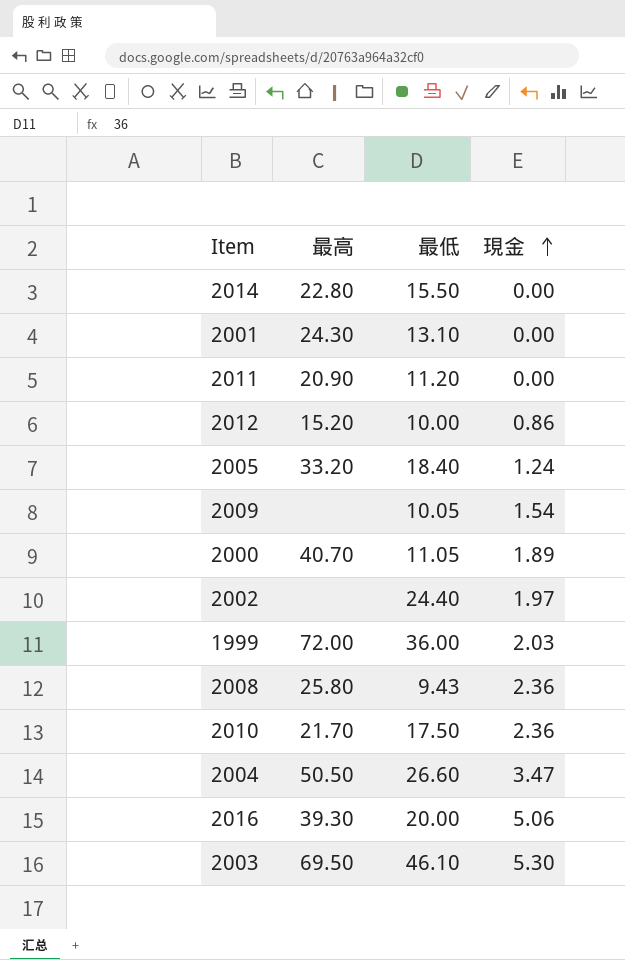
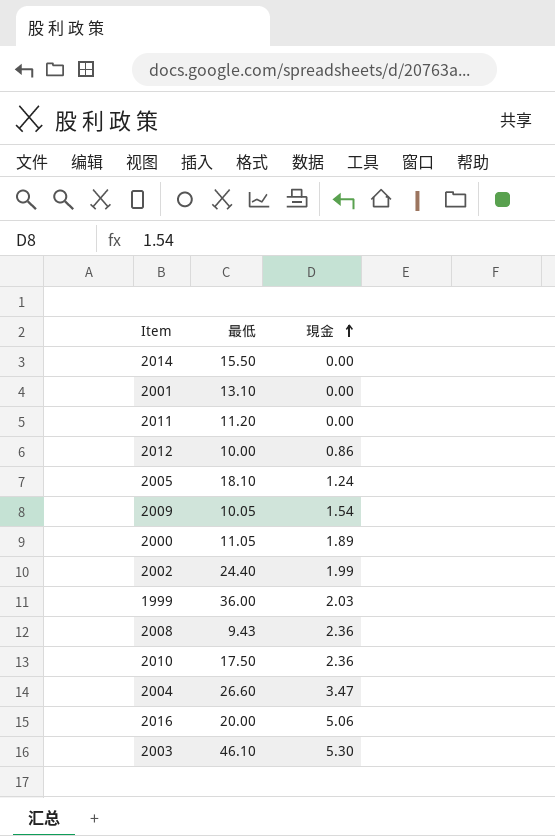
column 最高 | position: 2 -> none
2005 | 最低: 18.40 -> 18.10
2002 | 現金: 1.97 -> 1.99

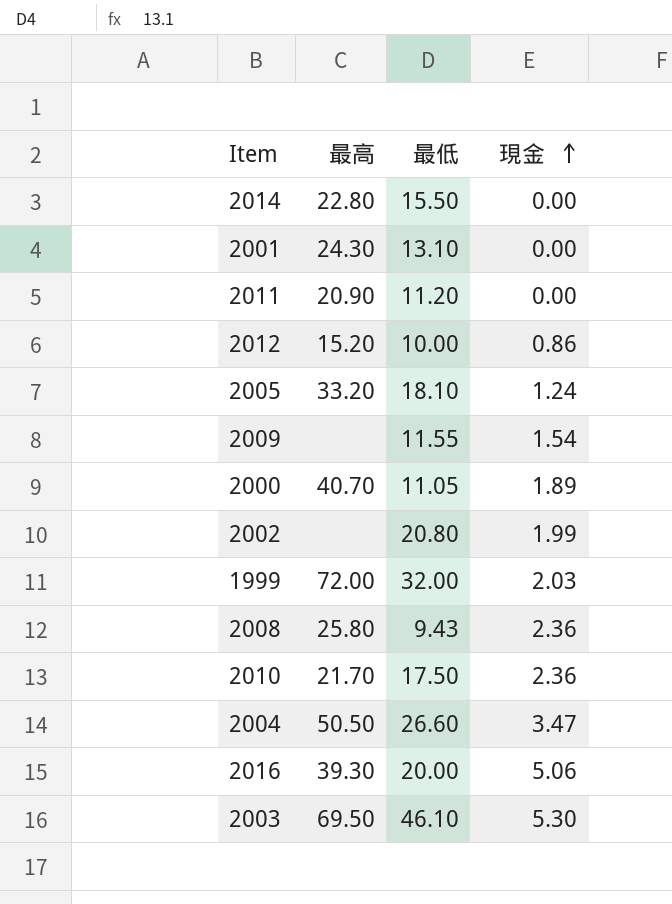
column 最高 | position: none -> 2
2009 | 最低: 10.05 -> 11.55
2002 | 最低: 24.40 -> 20.80
1999 | 最低: 36.00 -> 32.00

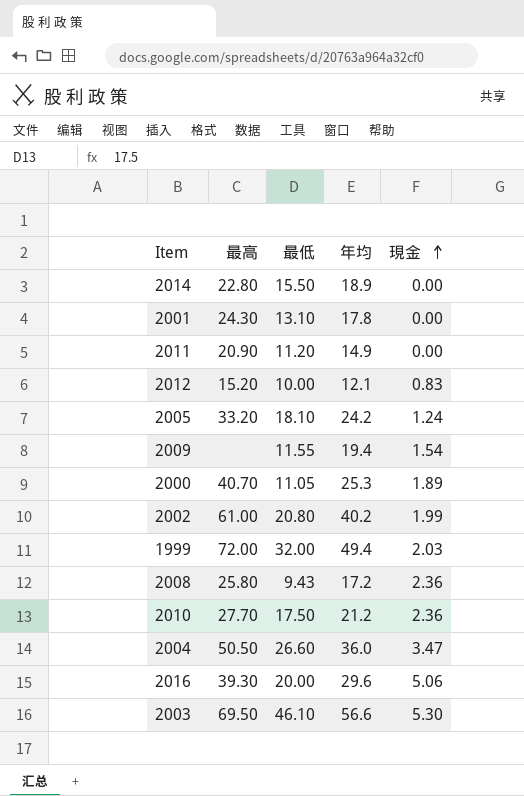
column 年均 | position: none -> 4
2012 | 現金: 0.86 -> 0.83
2002 | 最高: none -> 61.00
2010 | 最高: 21.70 -> 27.70

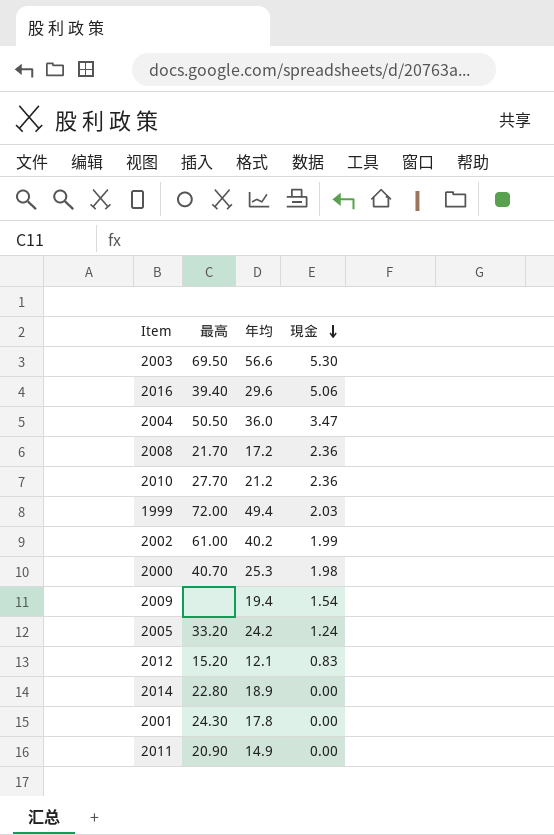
row order: 現金 ascending -> 現金 descending
column 最低 | position: 3 -> none
2016 | 最高: 39.30 -> 39.40
2008 | 最高: 25.80 -> 21.70
2000 | 現金: 1.89 -> 1.98

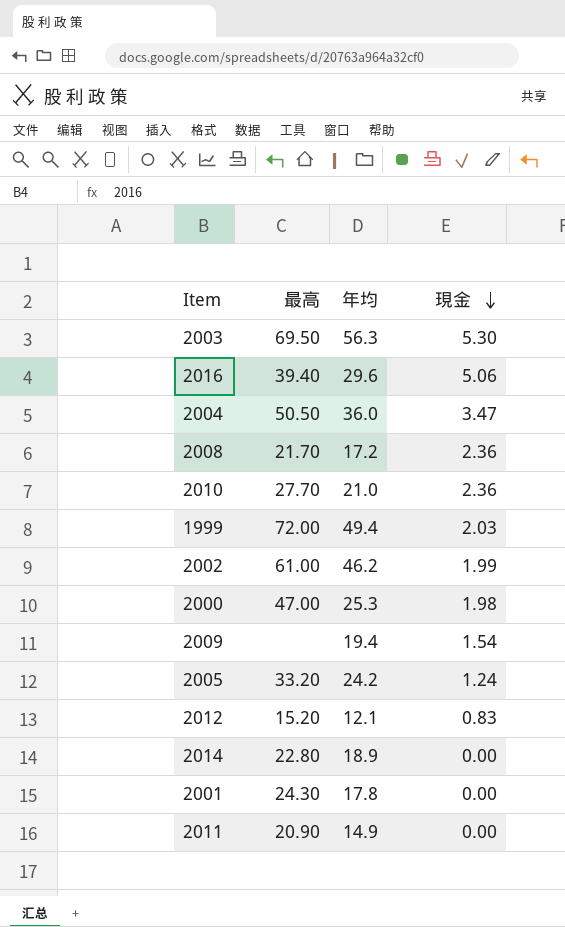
2003 | 年均: 56.6 -> 56.3
2010 | 年均: 21.2 -> 21.0
2002 | 年均: 40.2 -> 46.2
2000 | 最高: 40.70 -> 47.00

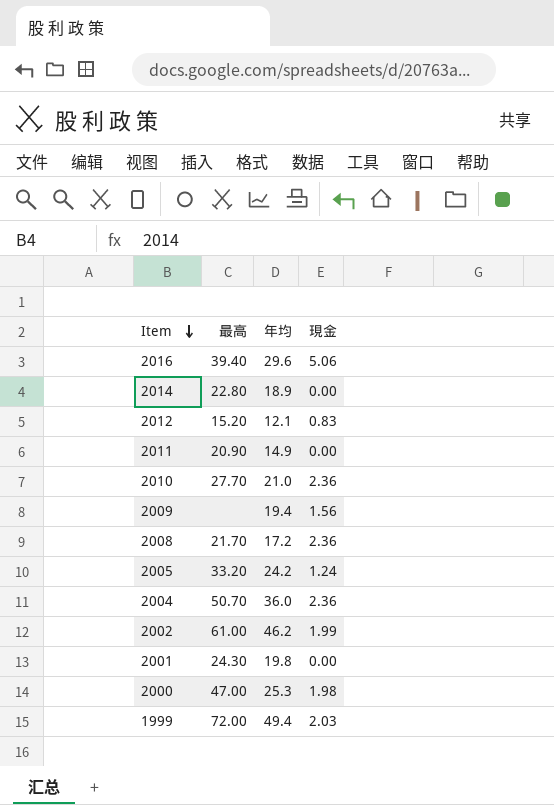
row order: 現金 descending -> Item descending
row 2003: 69.50 | 56.3 | 5.30 -> none
2009 | 現金: 1.54 -> 1.56
2004 | 最高: 50.50 -> 50.70
2004 | 現金: 3.47 -> 2.36
2001 | 年均: 17.8 -> 19.8

